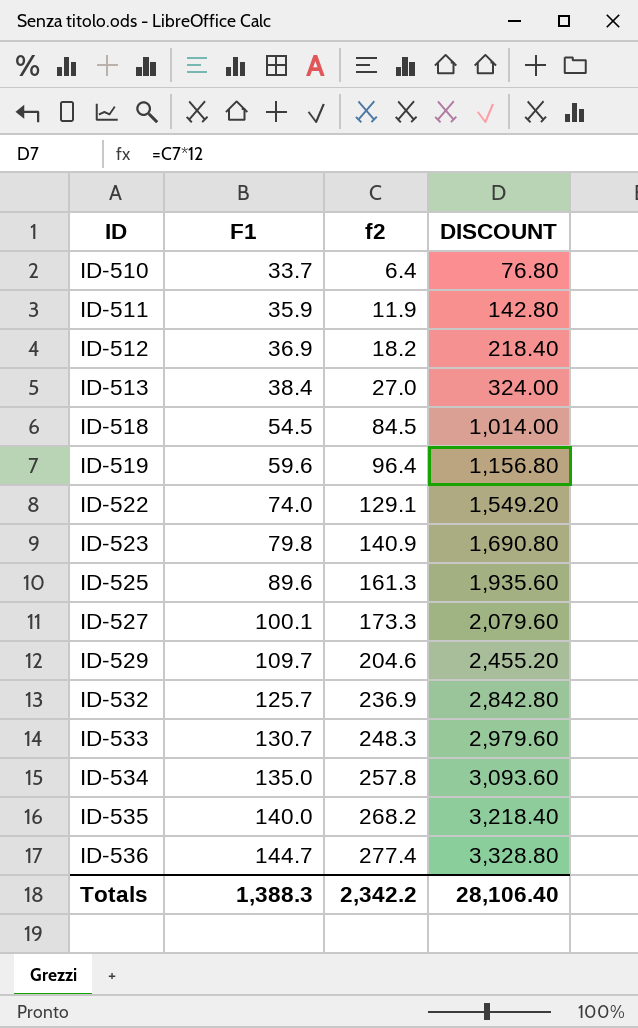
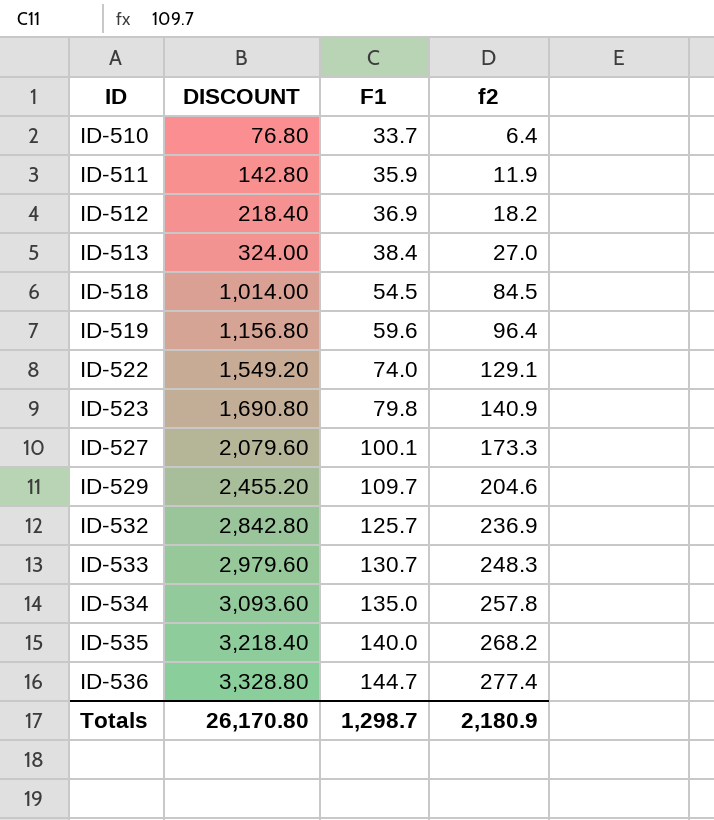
column DISCOUNT | position: 4 -> 2
row ID-525: 89.6 | 161.3 | 1,935.60 -> none
Totals | DISCOUNT: 28,106.40 -> 26,170.80
Totals | F1: 1,388.3 -> 1,298.7
Totals | f2: 2,342.2 -> 2,180.9

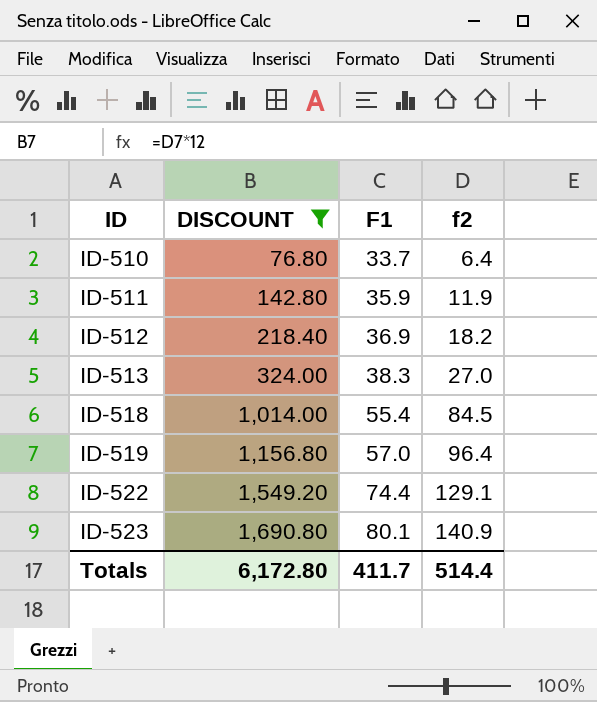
filter: none -> DISCOUNT <= 1,690.80
ID-513 | F1: 38.4 -> 38.3
ID-518 | F1: 54.5 -> 55.4
ID-519 | F1: 59.6 -> 57.0
ID-522 | F1: 74.0 -> 74.4
ID-523 | F1: 79.8 -> 80.1
Totals | DISCOUNT: 26,170.80 -> 6,172.80
Totals | F1: 1,298.7 -> 411.7
Totals | f2: 2,180.9 -> 514.4

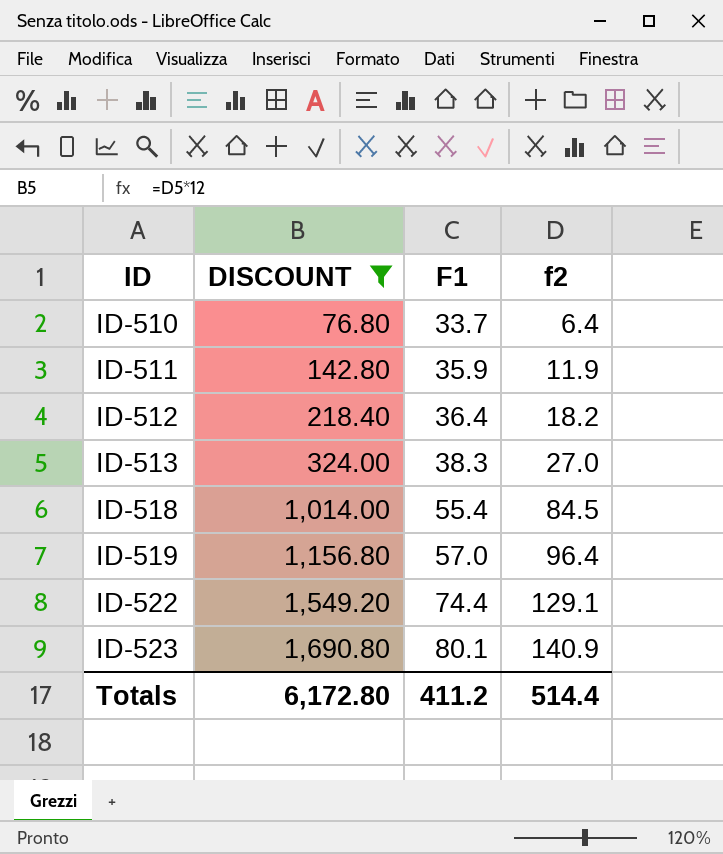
ID-512 | F1: 36.9 -> 36.4
Totals | F1: 411.7 -> 411.2

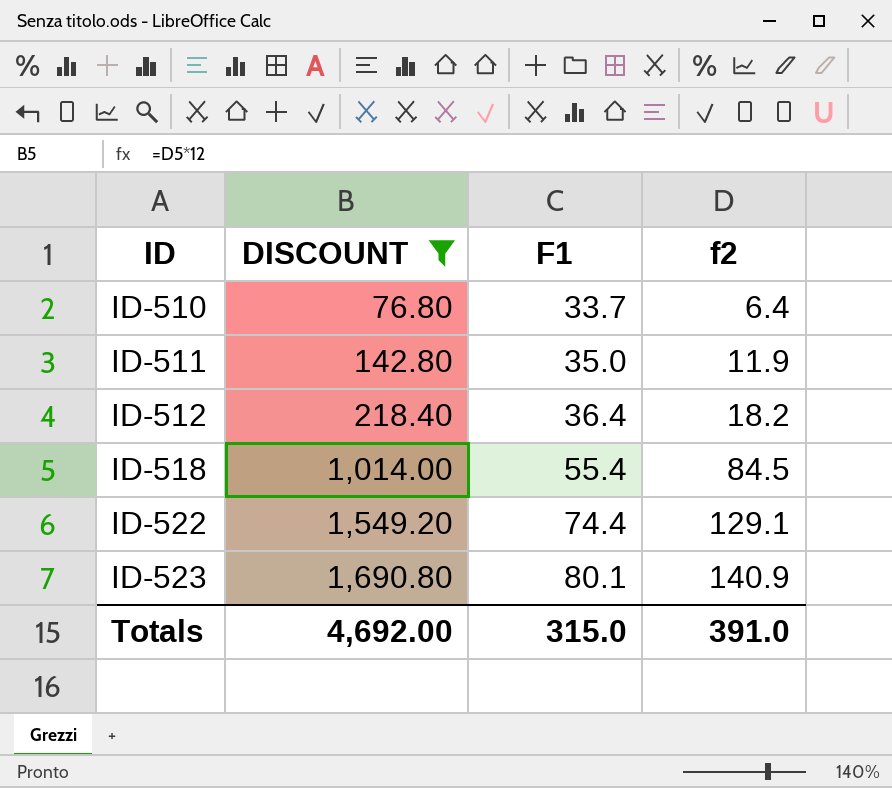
row ID-513: 324.00 | 38.3 | 27.0 -> none
row ID-519: 1,156.80 | 57.0 | 96.4 -> none
ID-511 | F1: 35.9 -> 35.0
Totals | DISCOUNT: 6,172.80 -> 4,692.00
Totals | F1: 411.2 -> 315.0
Totals | f2: 514.4 -> 391.0

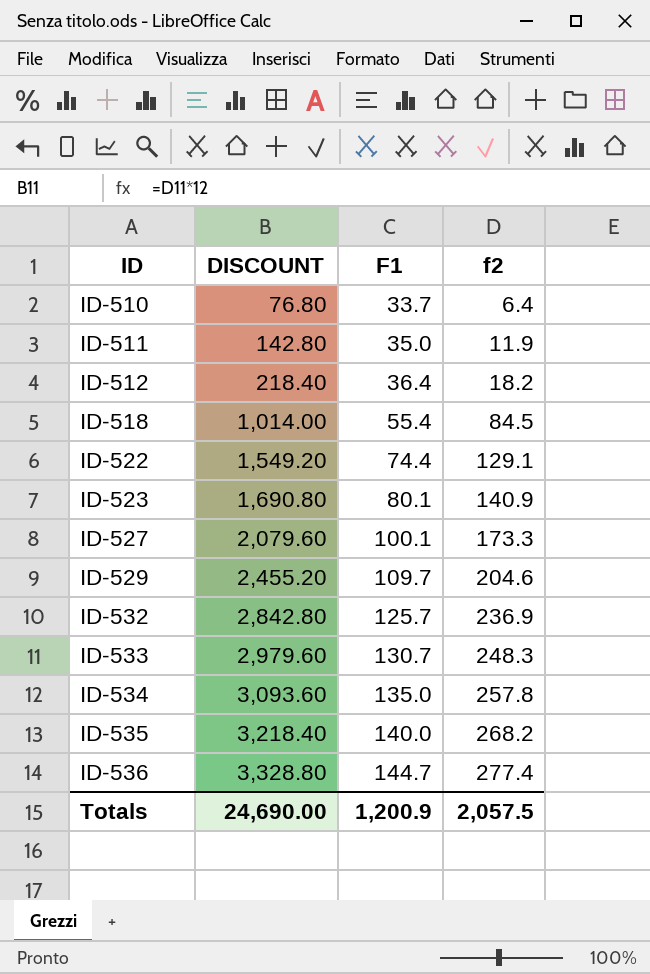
filter: DISCOUNT <= 1,690.80 -> none
Totals | DISCOUNT: 4,692.00 -> 24,690.00
Totals | F1: 315.0 -> 1,200.9
Totals | f2: 391.0 -> 2,057.5

